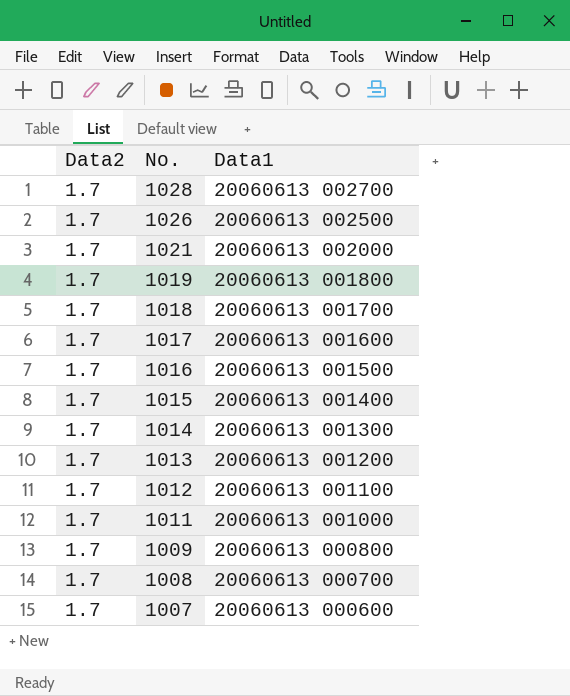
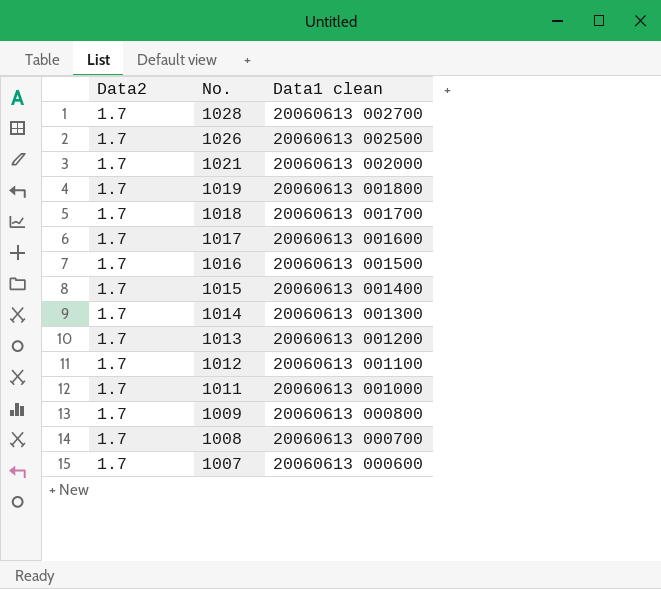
column name: Data1 -> Data1 clean

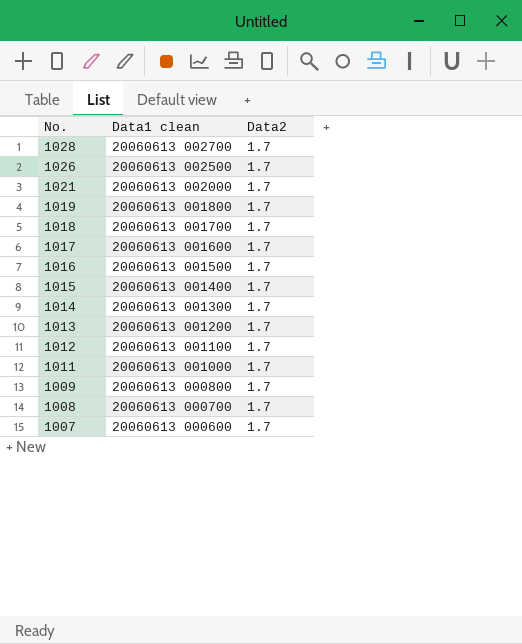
column Data2 | position: 1 -> 3

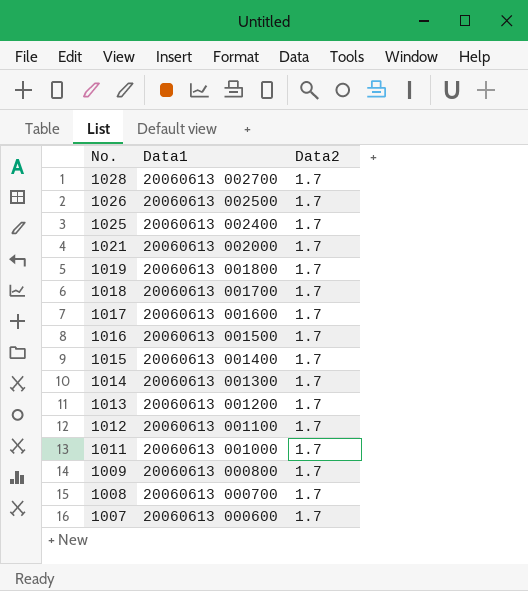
column name: Data1 clean -> Data1
row 1025: none -> 20060613 002400 | 1.7

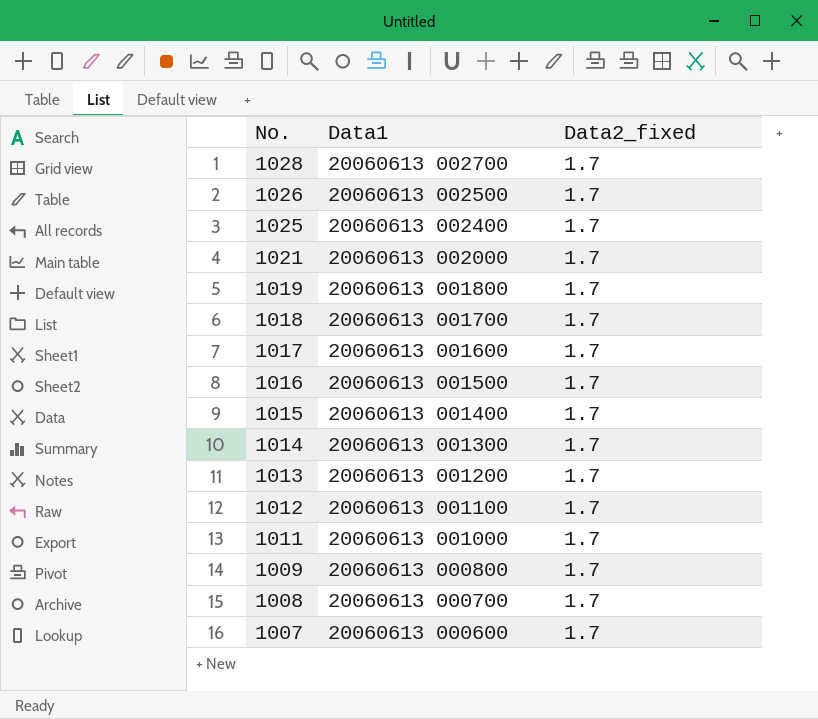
column name: Data2 -> Data2_fixed

